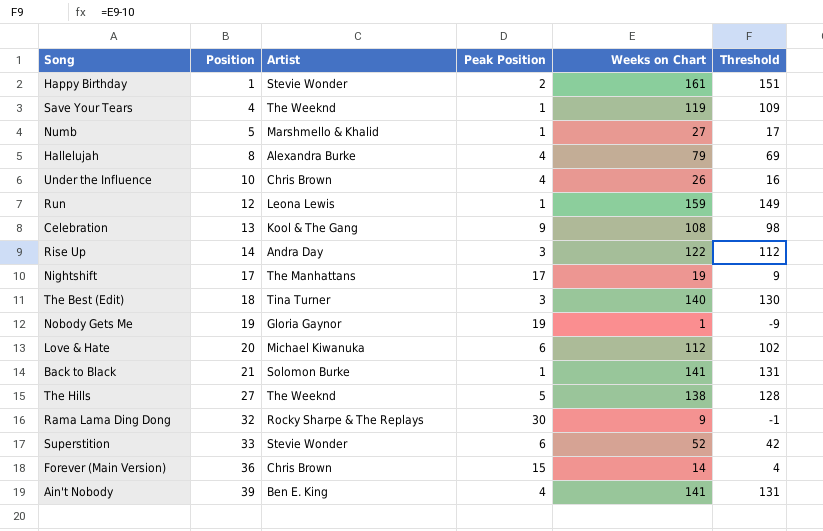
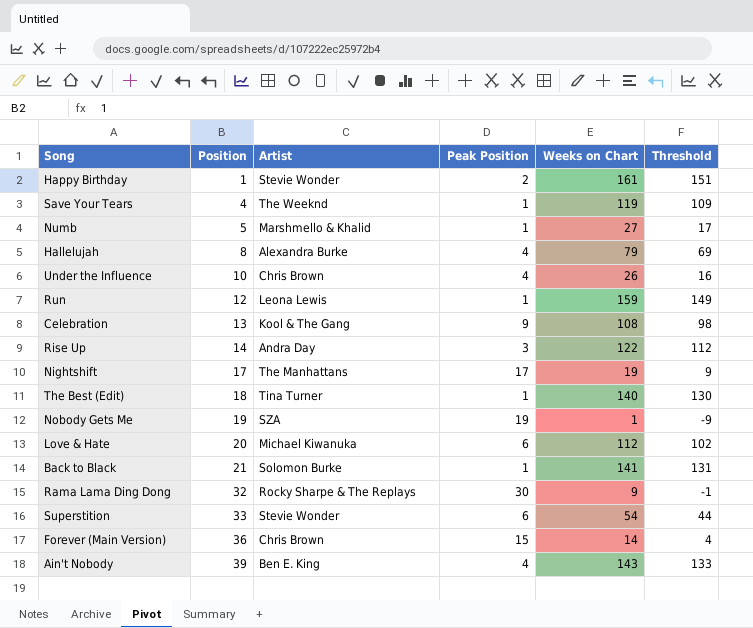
row The Hills: 27 | The Weeknd | 5 | 138 | 128 -> none
The Best (Edit) | Peak Position: 3 -> 1
Nobody Gets Me | Artist: Gloria Gaynor -> SZA
Superstition | Weeks on Chart: 52 -> 54
Superstition | Threshold: 42 -> 44
Ain't Nobody | Weeks on Chart: 141 -> 143
Ain't Nobody | Threshold: 131 -> 133

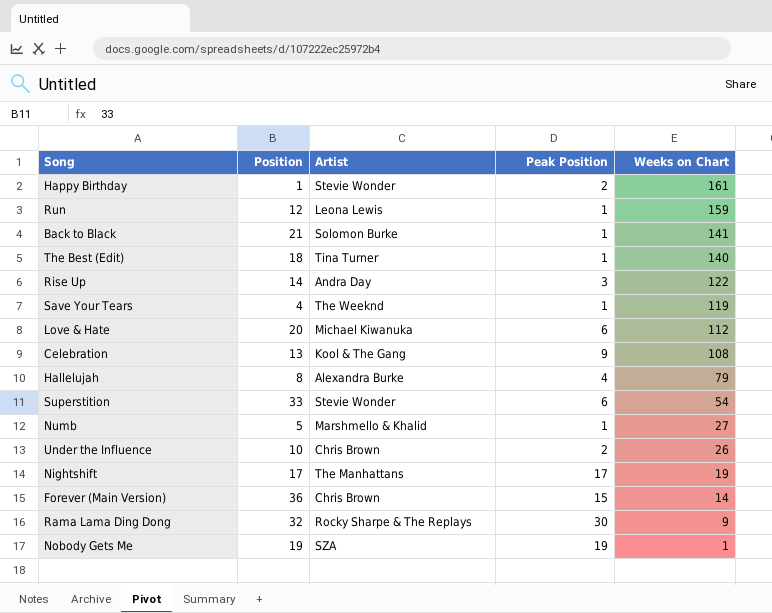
row order: Position ascending -> Weeks on Chart descending
column Threshold | formula: [Weeks on Chart] - 10 -> none
row Ain't Nobody: 39 | Ben E. King | 4 | 143 | 133 -> none
Under the Influence | Peak Position: 4 -> 2

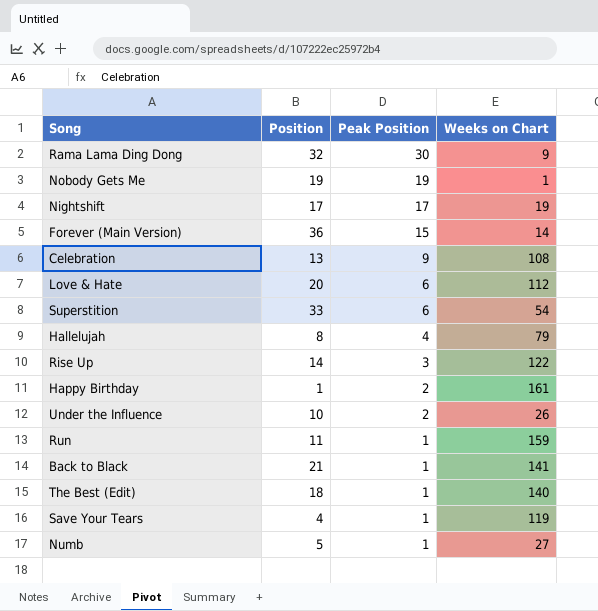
row order: Weeks on Chart descending -> Peak Position descending
column Artist | position: 3 -> none
Run | Position: 12 -> 11

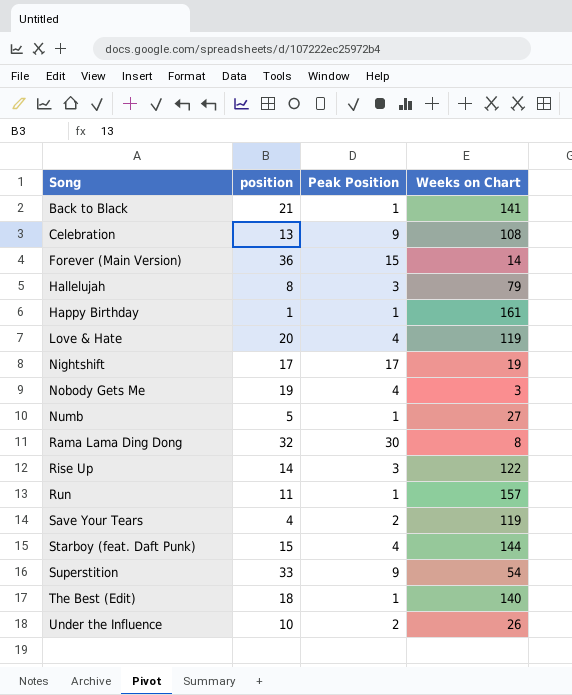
row order: Peak Position descending -> Song ascending
column name: Position -> position
Hallelujah | Peak Position: 4 -> 3
Happy Birthday | Peak Position: 2 -> 1
Love & Hate | Peak Position: 6 -> 4
Love & Hate | Weeks on Chart: 112 -> 119
Nobody Gets Me | Peak Position: 19 -> 4
Nobody Gets Me | Weeks on Chart: 1 -> 3
Rama Lama Ding Dong | Weeks on Chart: 9 -> 8
Run | Weeks on Chart: 159 -> 157
Save Your Tears | Peak Position: 1 -> 2
row Starboy (feat. Daft Punk): none -> 15 | 4 | 144
Superstition | Peak Position: 6 -> 9

